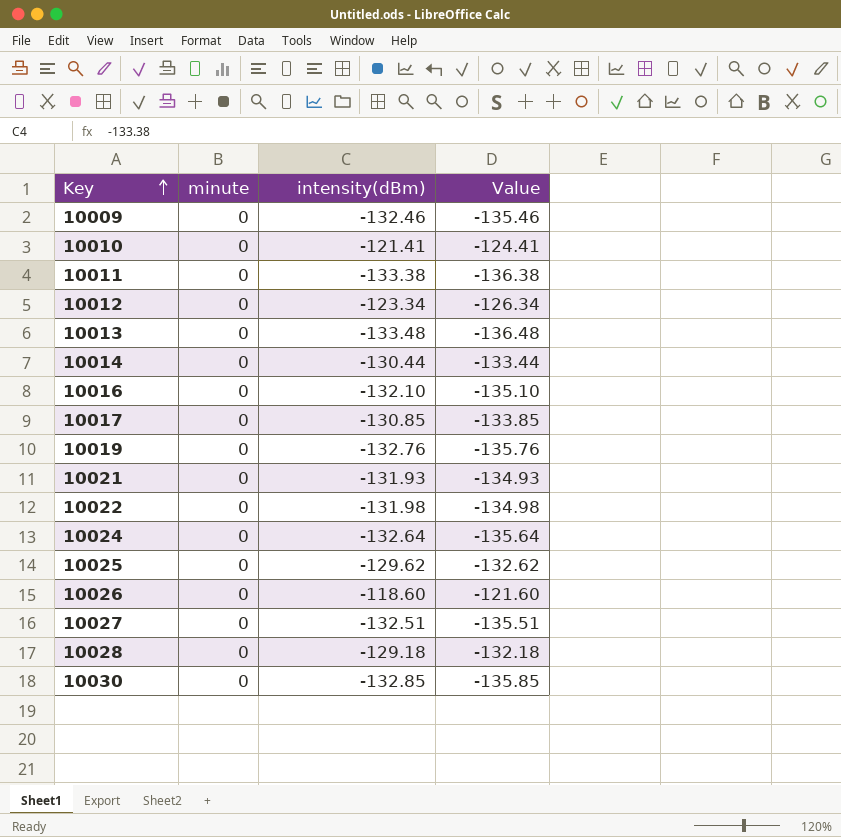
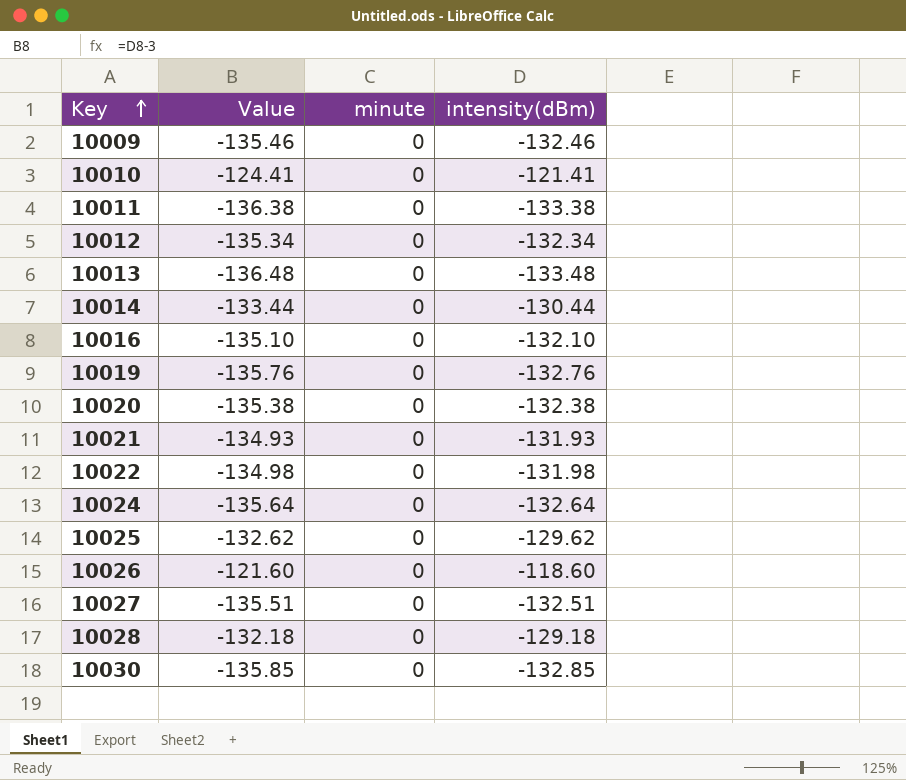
column Value | position: 4 -> 2
row 10017: 0 | -130.85 | -133.85 -> none
10012 | Value: -126.34 -> -135.34
10012 | intensity(dBm): -123.34 -> -132.34
row 10020: none -> -135.38 | 0 | -132.38

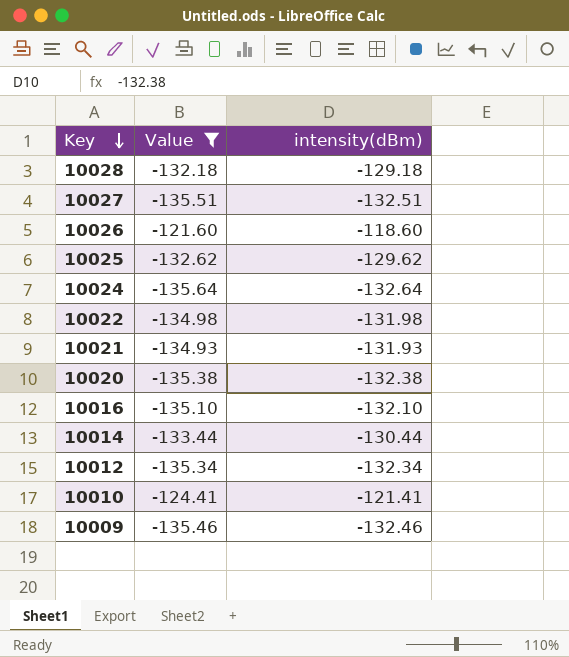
filter: none -> Value >= -135.64
row order: Key ascending -> Key descending
column minute | position: 3 -> none

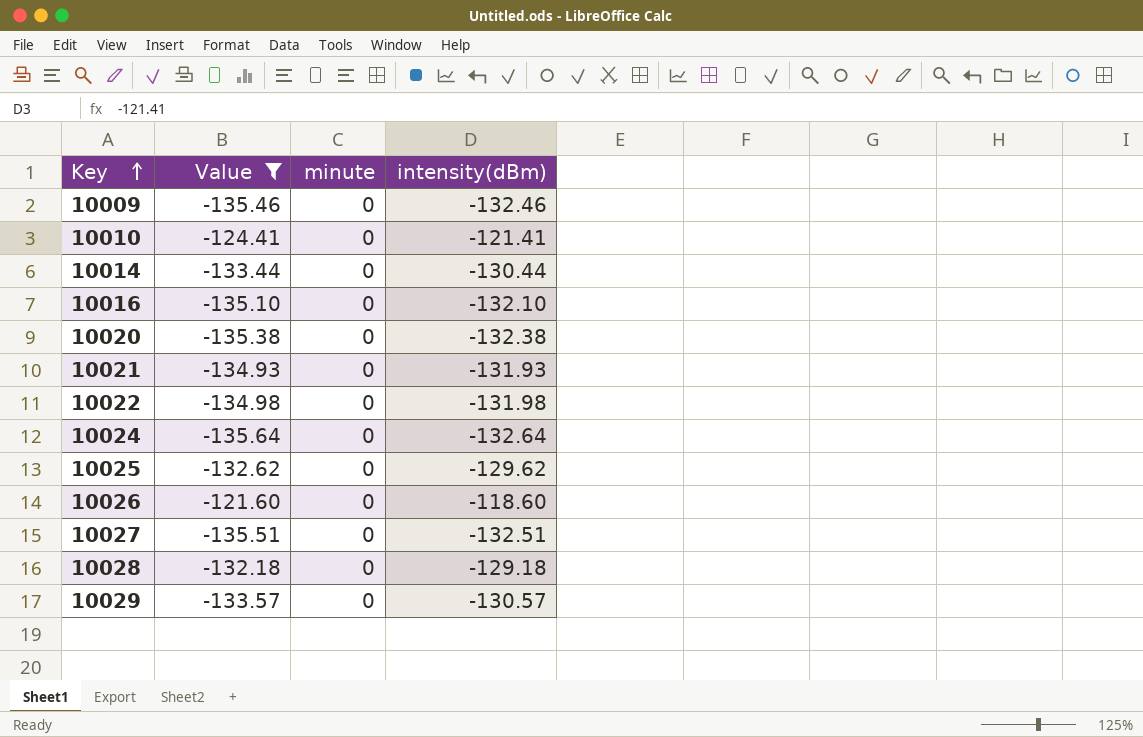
row order: Key descending -> Key ascending
column minute | position: none -> 3
row 10012: -135.34 | -132.34 -> none
row 10029: none -> -133.57 | 0 | -130.57

